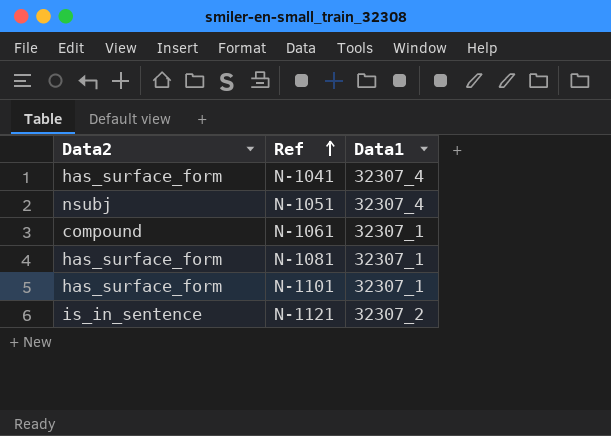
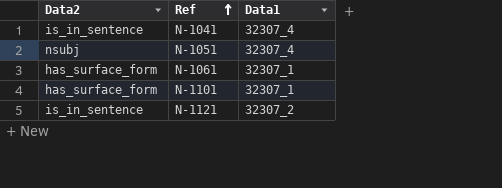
row N-1081: has_surface_form | 32307_1 -> none
N-1041 | Data2: has_surface_form -> is_in_sentence
N-1061 | Data2: compound -> has_surface_form

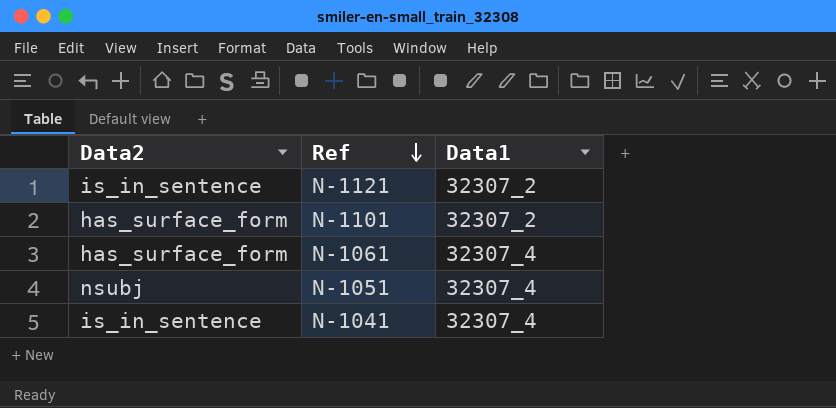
row order: Ref ascending -> Ref descending
N-1101 | Data1: 32307_1 -> 32307_2
N-1061 | Data1: 32307_1 -> 32307_4

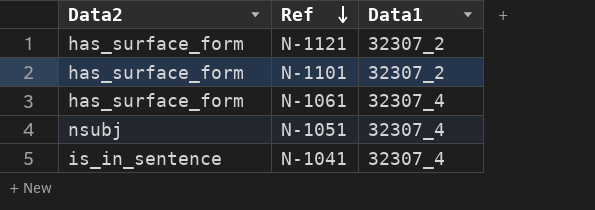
N-1121 | Data2: is_in_sentence -> has_surface_form

